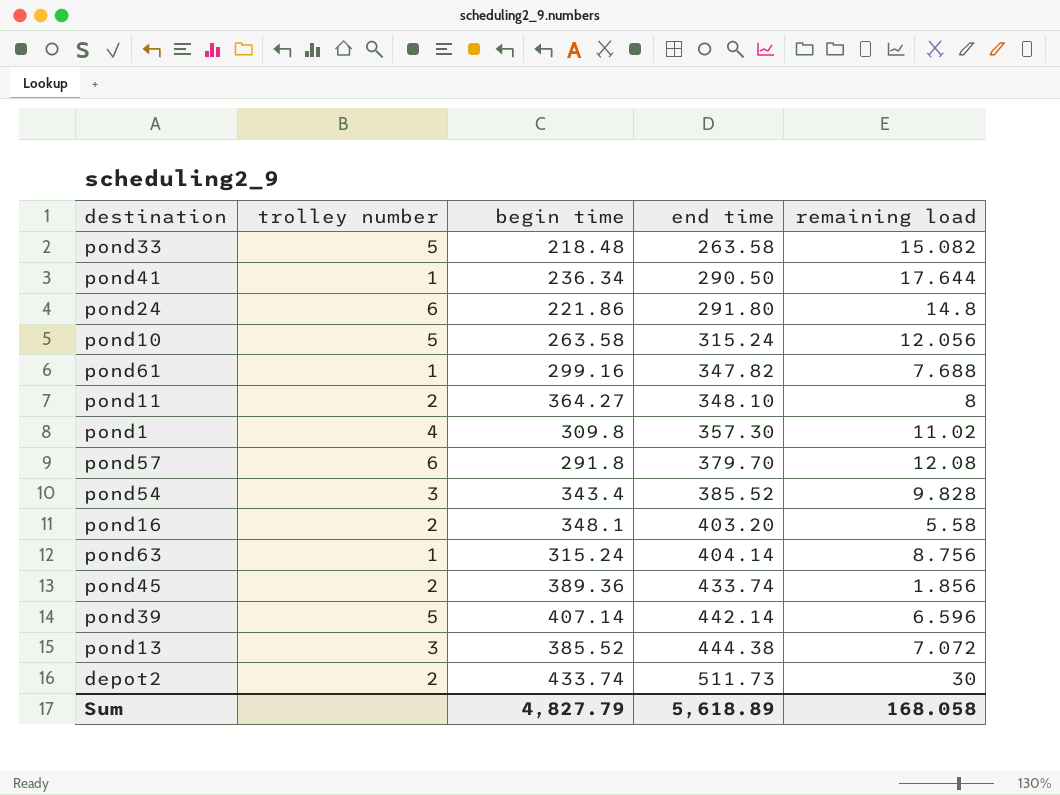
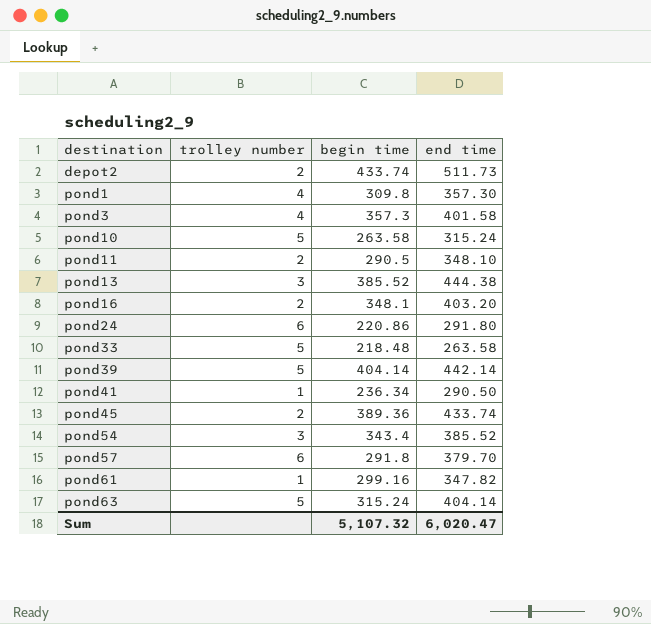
row order: end time ascending -> destination ascending
column remaining load | position: 5 -> none
row pond3: none -> 4 | 357.3 | 401.58
pond11 | begin time: 364.27 -> 290.5
pond24 | begin time: 221.86 -> 220.86
pond39 | begin time: 407.14 -> 404.14
pond63 | trolley number: 1 -> 5
Sum | begin time: 4,827.79 -> 5,107.32
Sum | end time: 5,618.89 -> 6,020.47

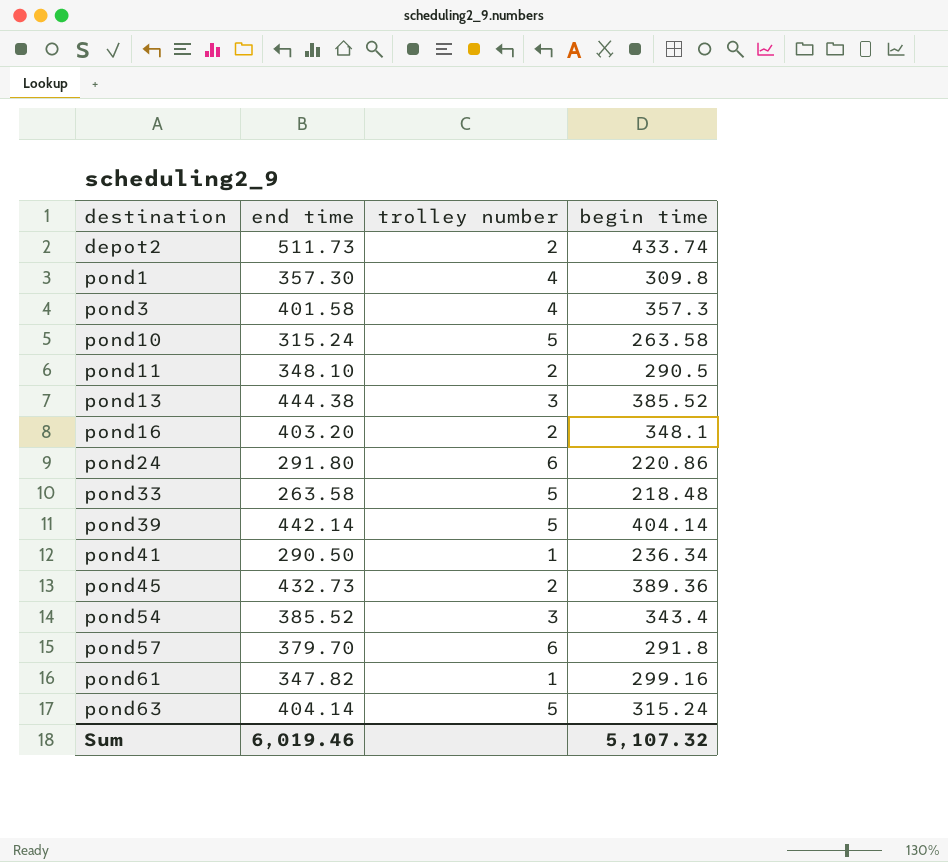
column end time | position: 4 -> 2
pond45 | end time: 433.74 -> 432.73
Sum | end time: 6,020.47 -> 6,019.46

